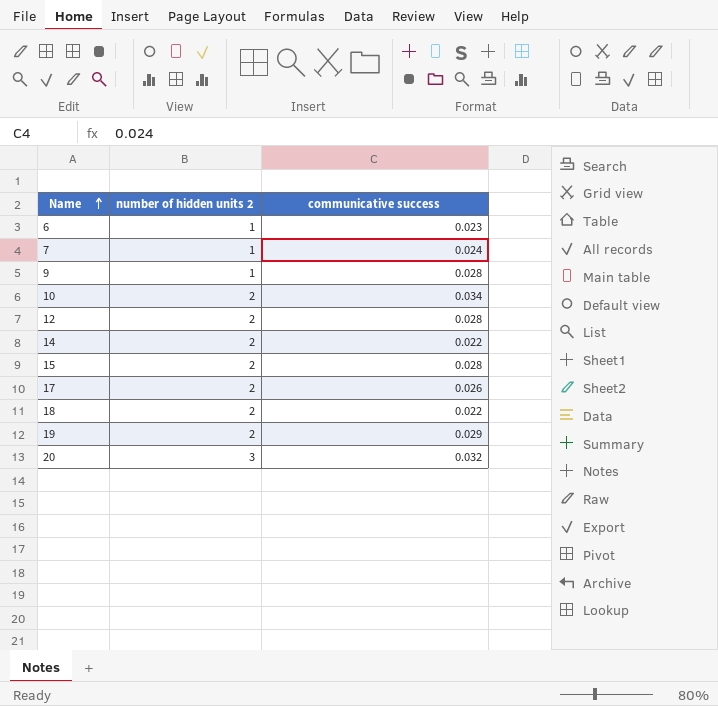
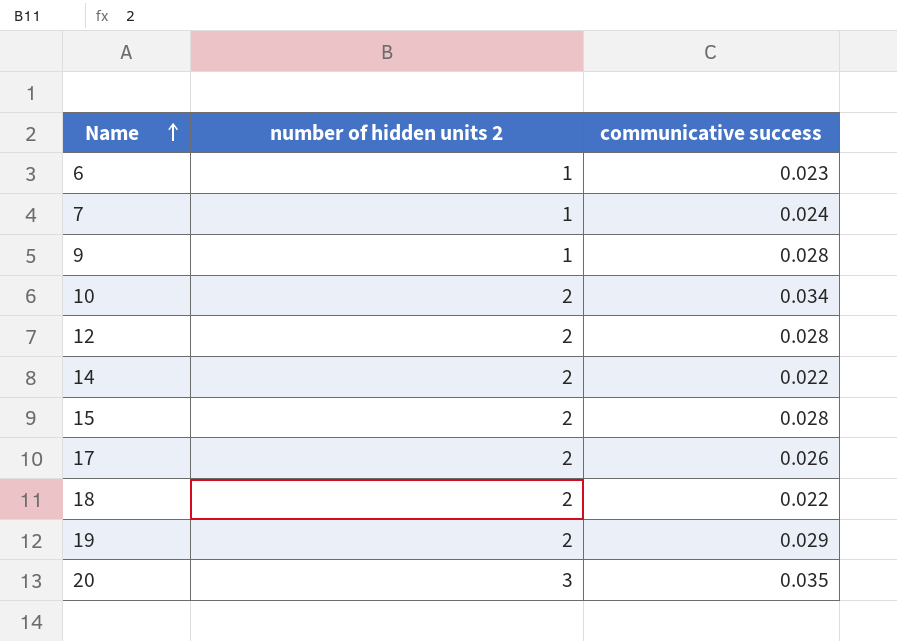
20 | communicative success: 0.032 -> 0.035

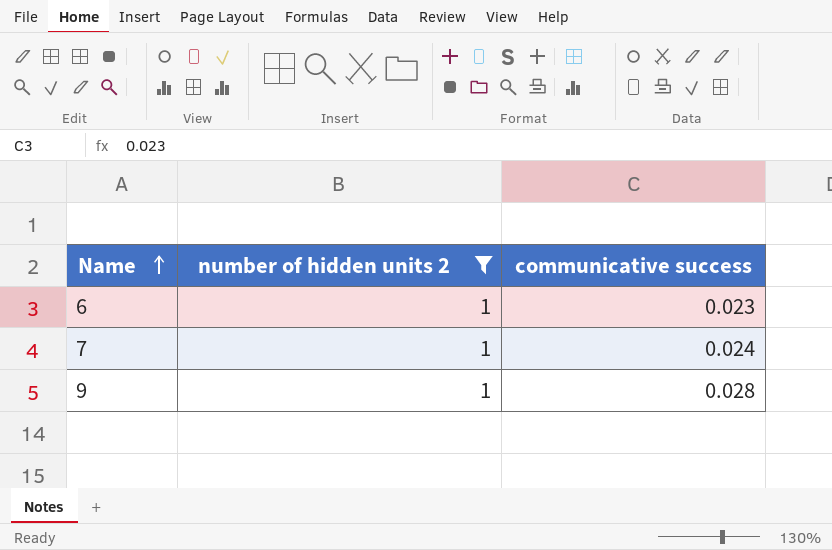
filter: none -> number of hidden units 2 = 1

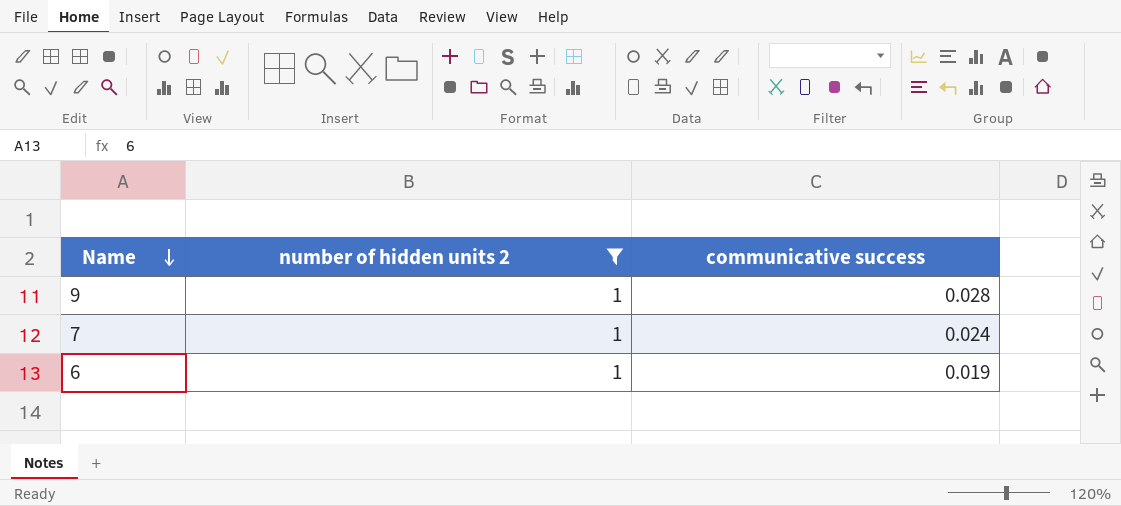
row order: Name ascending -> Name descending
6 | communicative success: 0.023 -> 0.019

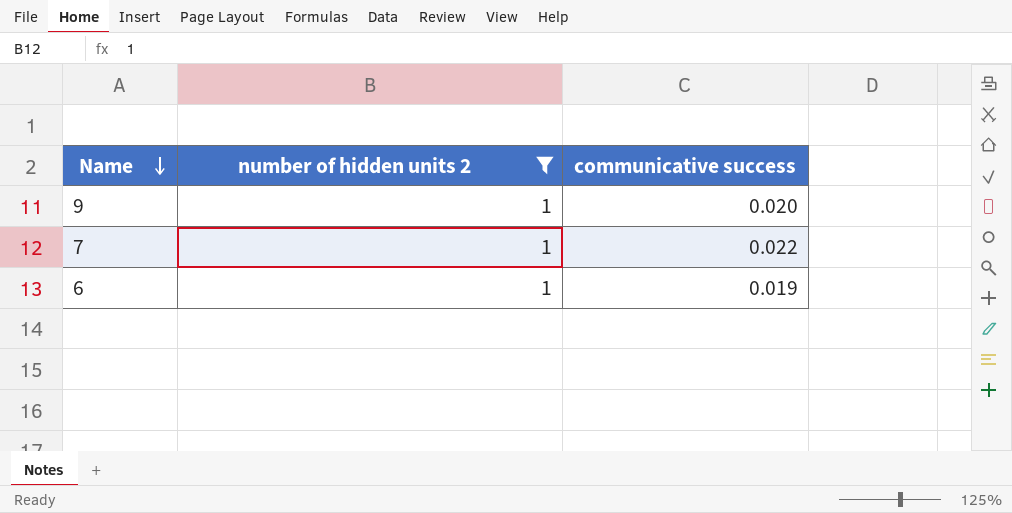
9 | communicative success: 0.028 -> 0.020
7 | communicative success: 0.024 -> 0.022

